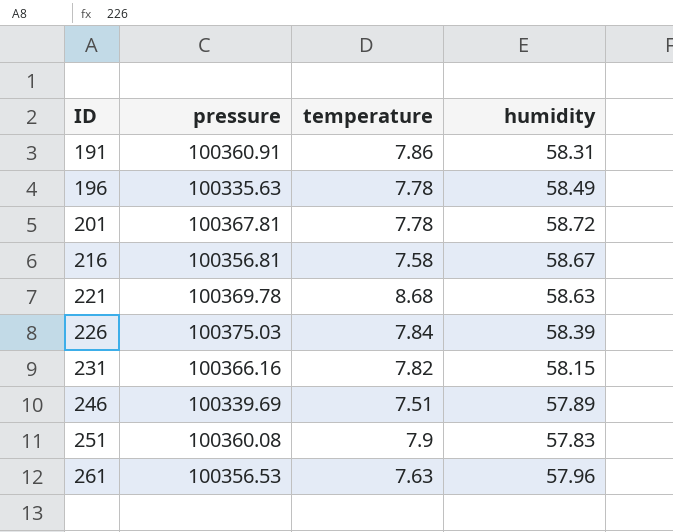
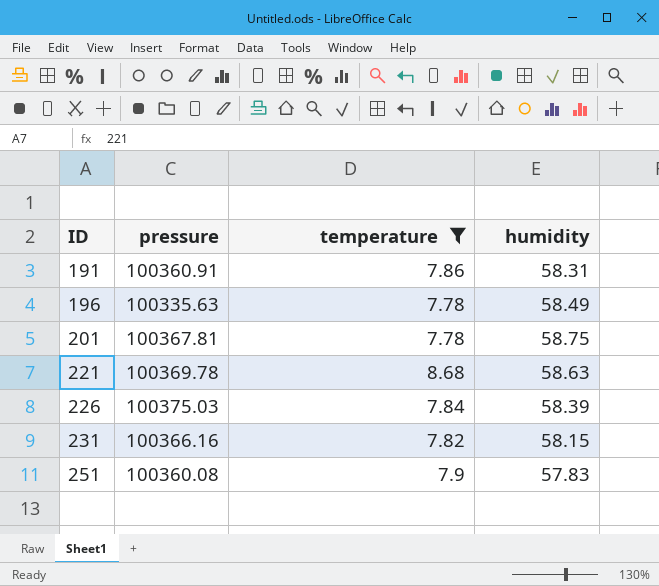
filter: none -> temperature >= 7.78
201 | humidity: 58.72 -> 58.75

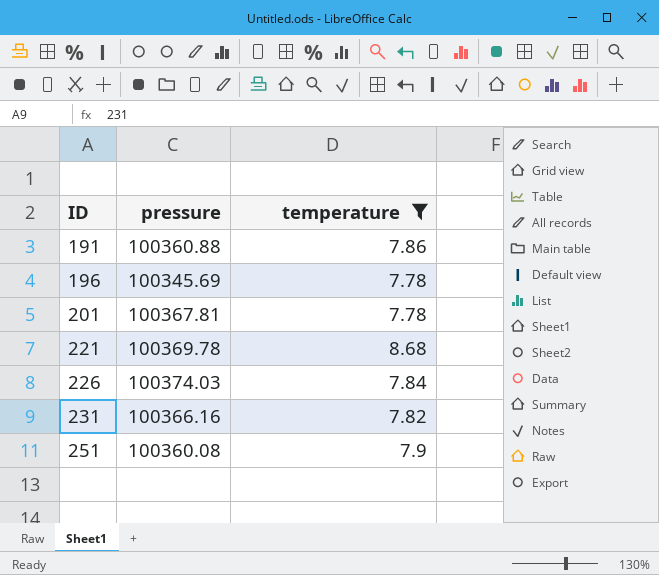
column humidity | position: 4 -> none
191 | pressure: 100360.91 -> 100360.88
196 | pressure: 100335.63 -> 100345.69
226 | pressure: 100375.03 -> 100374.03

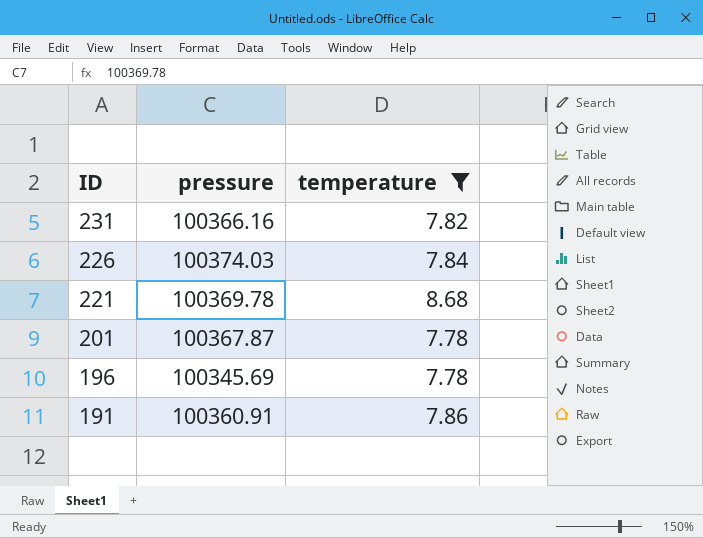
row order: ID ascending -> ID descending
row 251: 100360.08 | 7.9 -> none
201 | pressure: 100367.81 -> 100367.87
191 | pressure: 100360.88 -> 100360.91

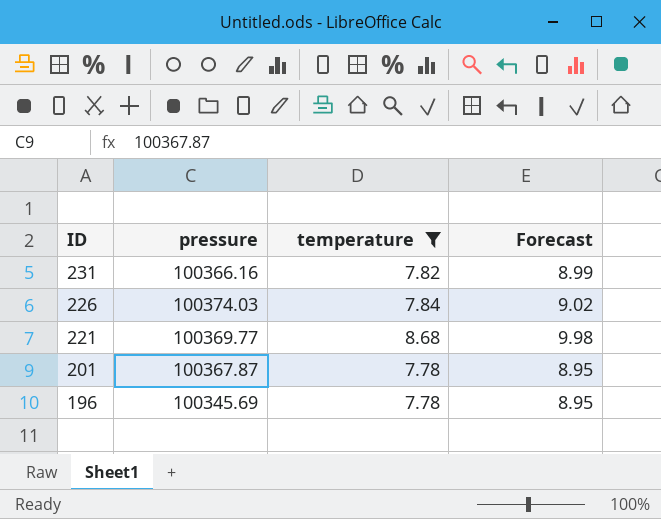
column Forecast | formula: none -> [temperature] * 1.15
row 191: 100360.91 | 7.86 -> none
221 | pressure: 100369.78 -> 100369.77

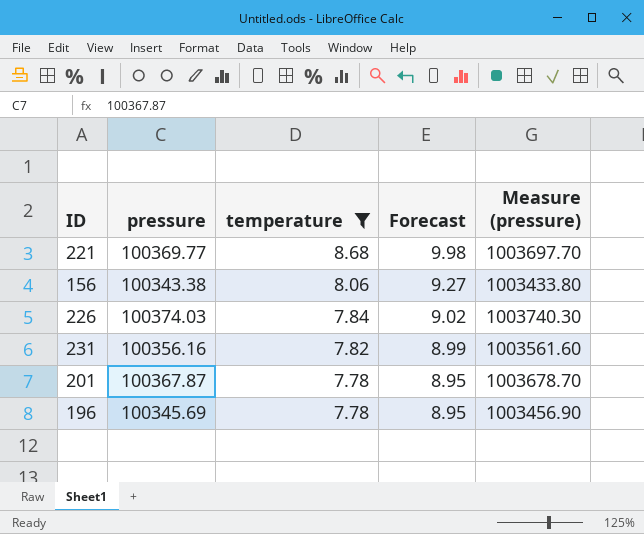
row order: ID descending -> temperature descending
column Measure (pressure) | formula: none -> [pressure] * 10
row 156: none -> 100343.38 | 8.06 | 9.27 | 1003433.80
231 | pressure: 100366.16 -> 100356.16

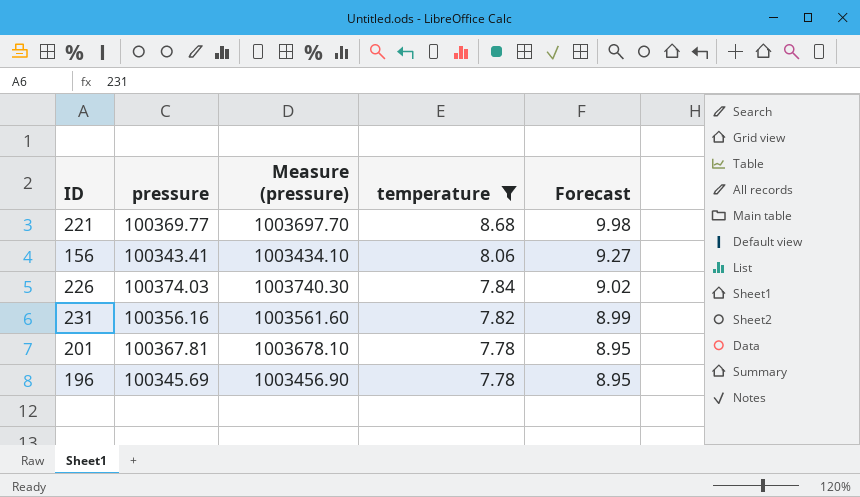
column Measure (pressure) | position: 5 -> 3
156 | pressure: 100343.38 -> 100343.41
156 | Measure (pressure): 1003433.80 -> 1003434.10
201 | pressure: 100367.87 -> 100367.81
201 | Measure (pressure): 1003678.70 -> 1003678.10

